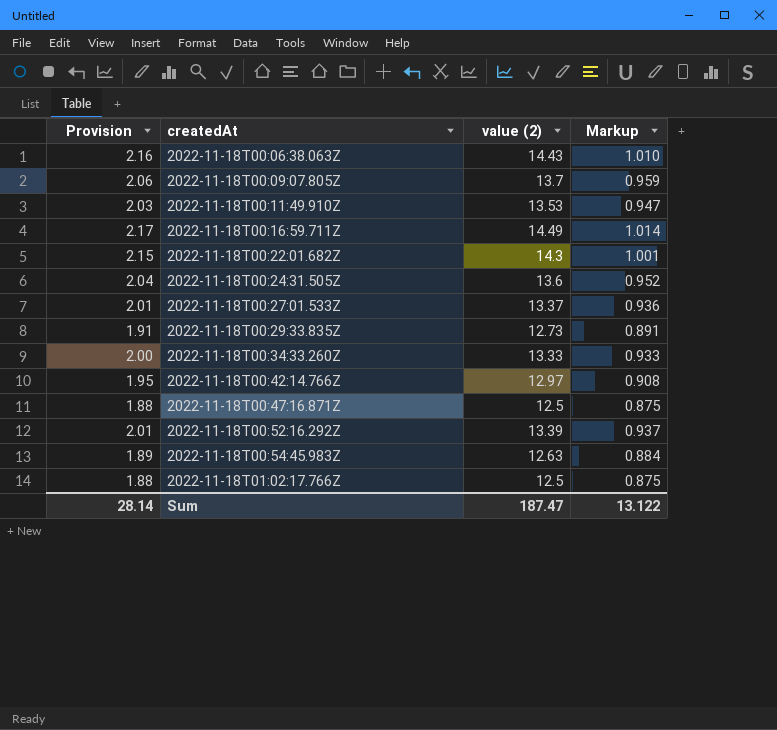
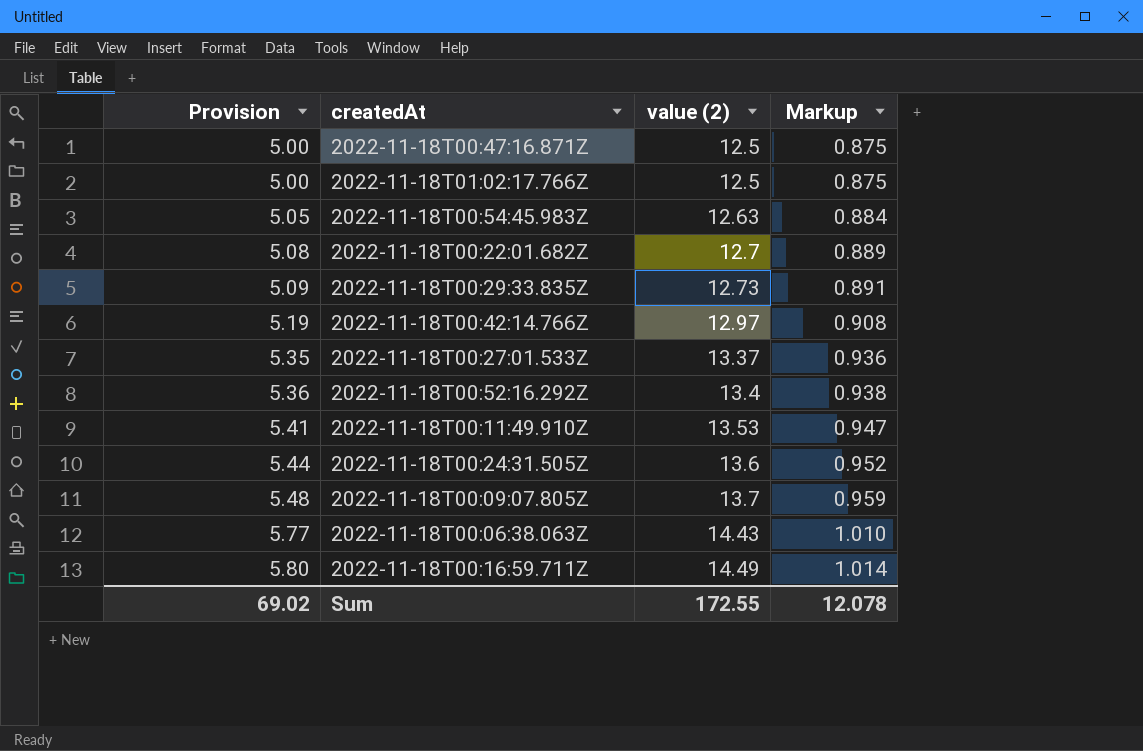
row order: createdAt ascending -> Provision ascending
column Provision | formula: [value (2)] * 0.15 -> [value (2)] * 0.4
row 2022-11-18T00:34:33.260Z: 2.00 | 13.33 | 0.933 -> none
2022-11-18T00:22:01.682Z | value (2): 14.3 -> 12.7
2022-11-18T00:22:01.682Z | Markup: 1.001 -> 0.889
2022-11-18T00:52:16.292Z | value (2): 13.39 -> 13.4
2022-11-18T00:52:16.292Z | Markup: 0.937 -> 0.938
Sum | Provision: 28.14 -> 69.02
Sum | value (2): 187.47 -> 172.55
Sum | Markup: 13.122 -> 12.078

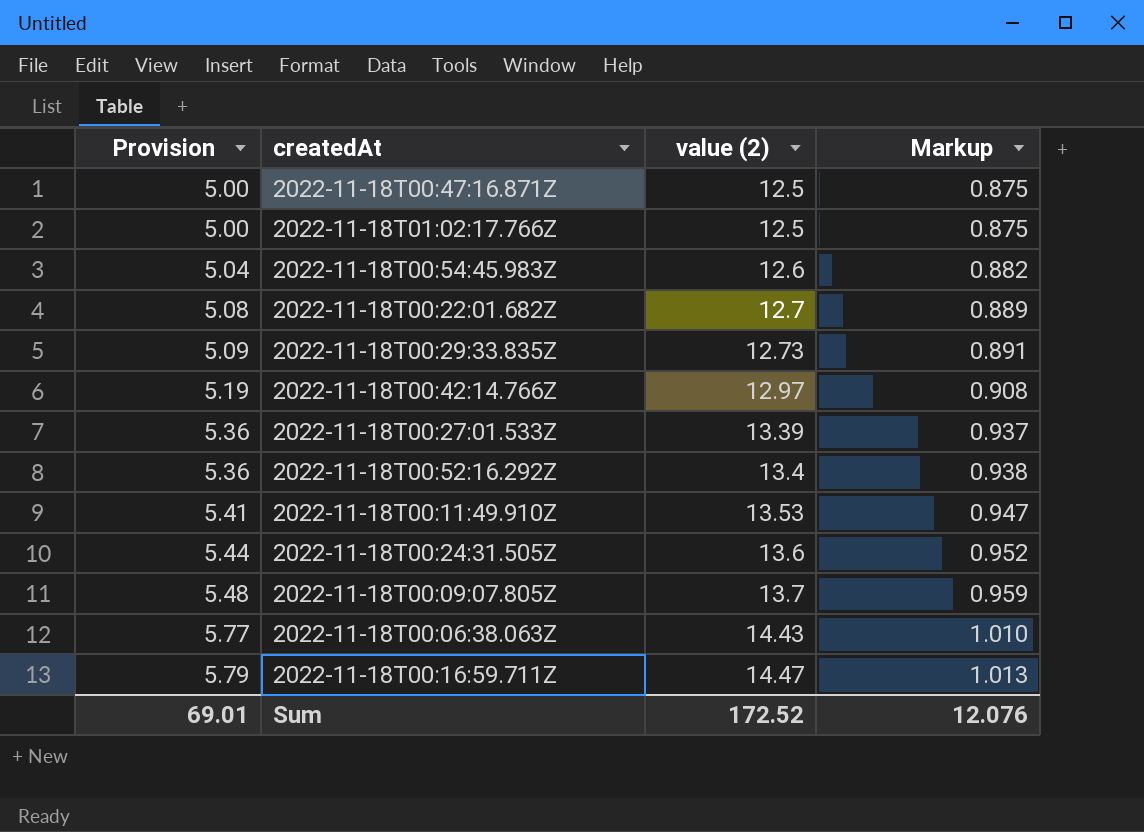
2022-11-18T00:54:45.983Z | Provision: 5.05 -> 5.04
2022-11-18T00:54:45.983Z | value (2): 12.63 -> 12.6
2022-11-18T00:54:45.983Z | Markup: 0.884 -> 0.882
2022-11-18T00:27:01.533Z | Provision: 5.35 -> 5.36
2022-11-18T00:27:01.533Z | value (2): 13.37 -> 13.39
2022-11-18T00:27:01.533Z | Markup: 0.936 -> 0.937
2022-11-18T00:16:59.711Z | Provision: 5.80 -> 5.79
2022-11-18T00:16:59.711Z | value (2): 14.49 -> 14.47
2022-11-18T00:16:59.711Z | Markup: 1.014 -> 1.013
Sum | Provision: 69.02 -> 69.01
Sum | value (2): 172.55 -> 172.52
Sum | Markup: 12.078 -> 12.076

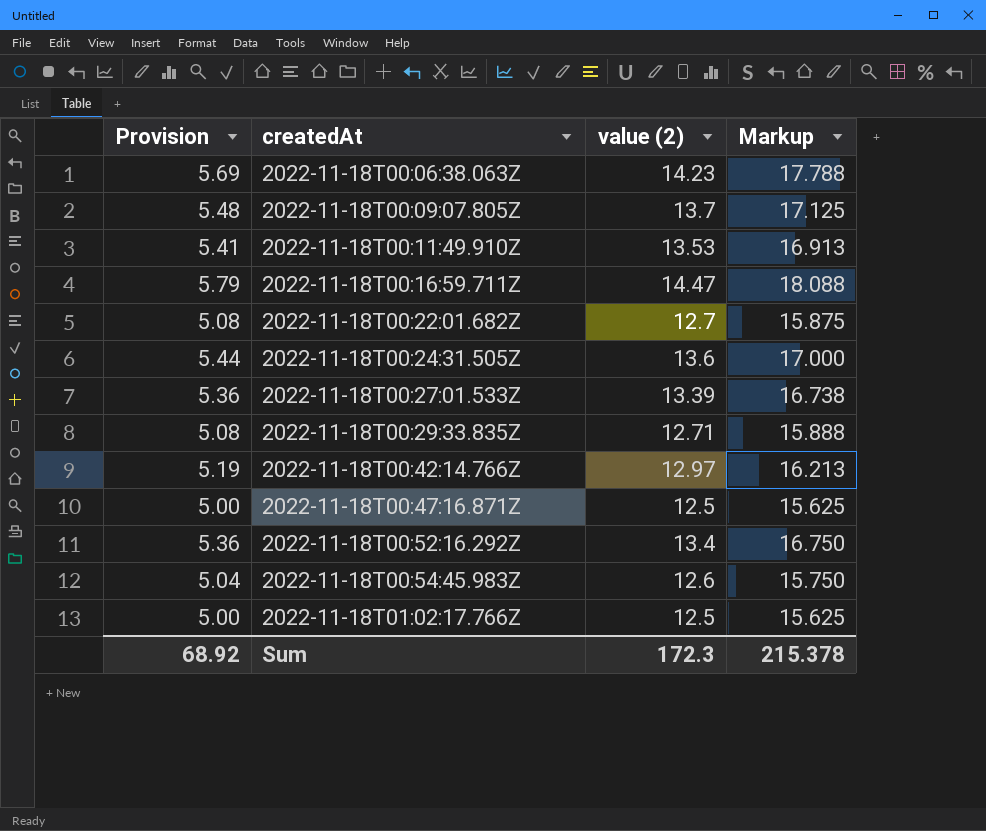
row order: Provision ascending -> createdAt ascending
column Markup | formula: [value (2)] * 0.07 -> [value (2)] * 1.25
2022-11-18T00:06:38.063Z | Provision: 5.77 -> 5.69
2022-11-18T00:06:38.063Z | value (2): 14.43 -> 14.23
2022-11-18T00:29:33.835Z | Provision: 5.09 -> 5.08
2022-11-18T00:29:33.835Z | value (2): 12.73 -> 12.71
Sum | Provision: 69.01 -> 68.92
Sum | value (2): 172.52 -> 172.3
Sum | Markup: 12.076 -> 215.378

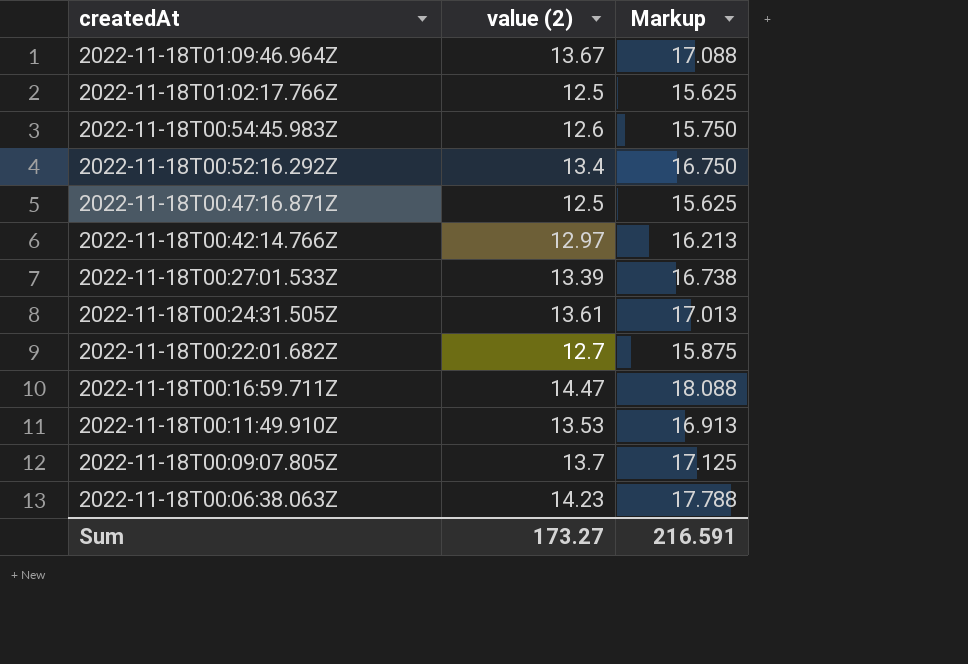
row order: createdAt ascending -> createdAt descending
column Provision | formula: [value (2)] * 0.4 -> none
row 2022-11-18T00:29:33.835Z: 5.08 | 12.71 | 15.888 -> none
row 2022-11-18T01:09:46.964Z: none -> 13.67 | 17.088
2022-11-18T00:24:31.505Z | value (2): 13.6 -> 13.61
2022-11-18T00:24:31.505Z | Markup: 17.000 -> 17.013
Sum | value (2): 172.3 -> 173.27
Sum | Markup: 215.378 -> 216.591

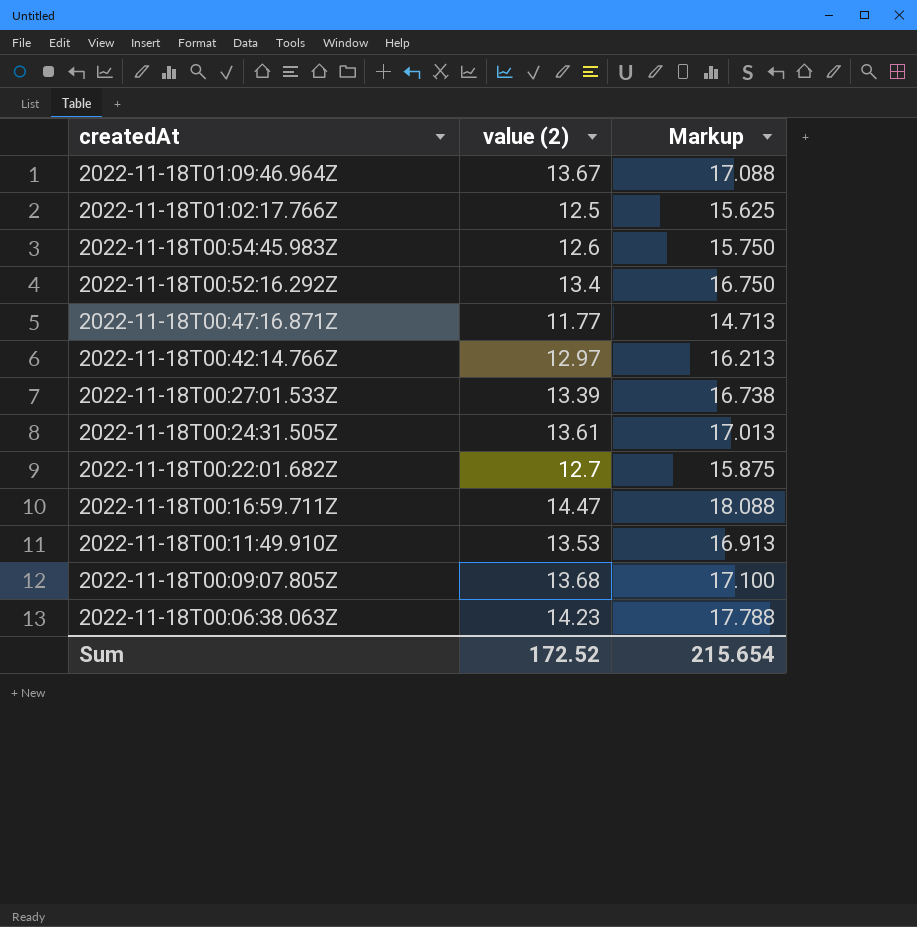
2022-11-18T00:47:16.871Z | value (2): 12.5 -> 11.77
2022-11-18T00:47:16.871Z | Markup: 15.625 -> 14.713
2022-11-18T00:09:07.805Z | value (2): 13.7 -> 13.68
2022-11-18T00:09:07.805Z | Markup: 17.125 -> 17.100
Sum | value (2): 173.27 -> 172.52
Sum | Markup: 216.591 -> 215.654

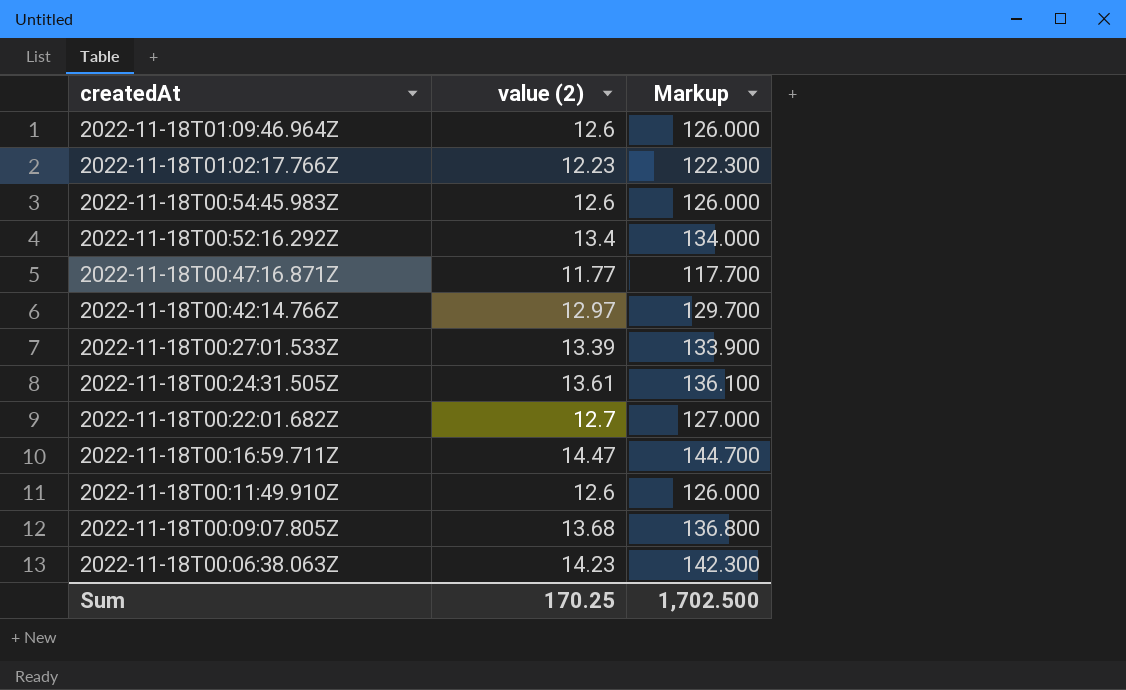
column Markup | formula: [value (2)] * 1.25 -> [value (2)] * 10
2022-11-18T01:09:46.964Z | value (2): 13.67 -> 12.6
2022-11-18T01:02:17.766Z | value (2): 12.5 -> 12.23
2022-11-18T00:11:49.910Z | value (2): 13.53 -> 12.6
Sum | value (2): 172.52 -> 170.25
Sum | Markup: 215.654 -> 1,702.500

